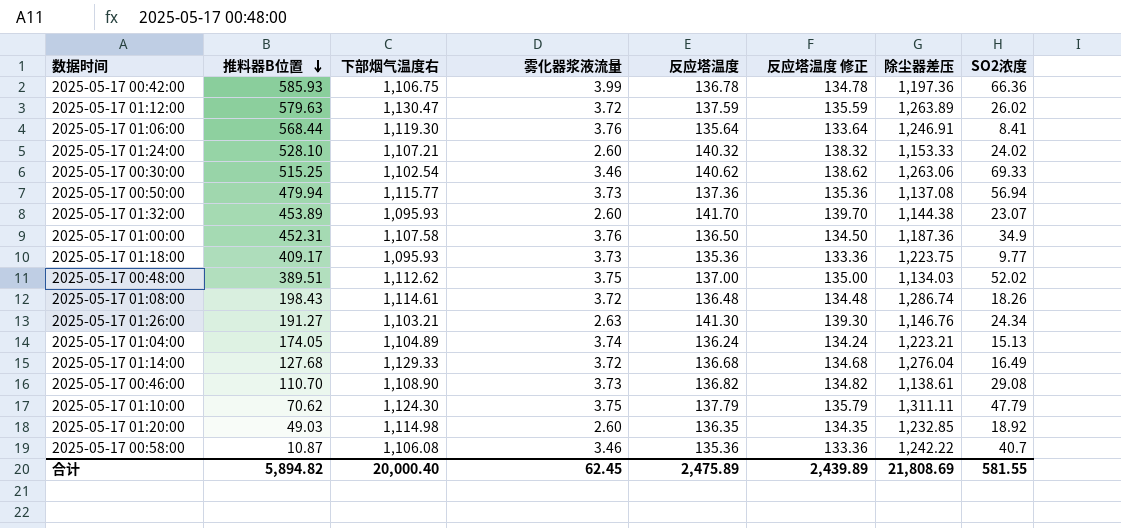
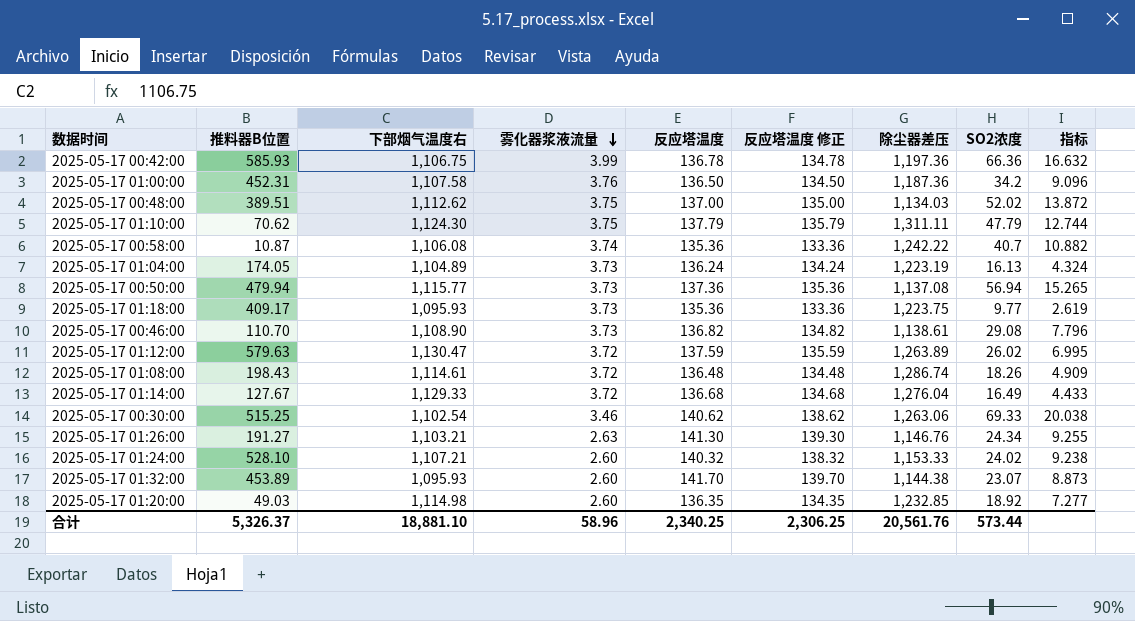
row order: 推料器B位置 descending -> 雾化器浆液流量 descending
column 指标 | formula: none -> [SO2浓度] / [雾化器浆液流量]
row 2025-05-17 01:06:00: 568.44 | 1,119.30 | 3.76 | 135.64 | 133.64 | 1,246.91 | 8.41 -> none
2025-05-17 01:00:00 | SO2浓度: 34.9 -> 34.2
2025-05-17 00:58:00 | 雾化器浆液流量: 3.46 -> 3.74
2025-05-17 01:04:00 | 雾化器浆液流量: 3.74 -> 3.73
2025-05-17 01:04:00 | 除尘器差压: 1,223.21 -> 1,223.19
2025-05-17 01:04:00 | SO2浓度: 15.13 -> 16.13
2025-05-17 01:14:00 | 推料器B位置: 127.68 -> 127.67
合计 | 推料器B位置: 5,894.82 -> 5,326.37
合计 | 下部烟气温度右: 20,000.40 -> 18,881.10
合计 | 雾化器浆液流量: 62.45 -> 58.96
合计 | 反应塔温度: 2,475.89 -> 2,340.25
合计 | 反应塔温度 修正: 2,439.89 -> 2,306.25
合计 | 除尘器差压: 21,808.69 -> 20,561.76
合计 | SO2浓度: 581.55 -> 573.44

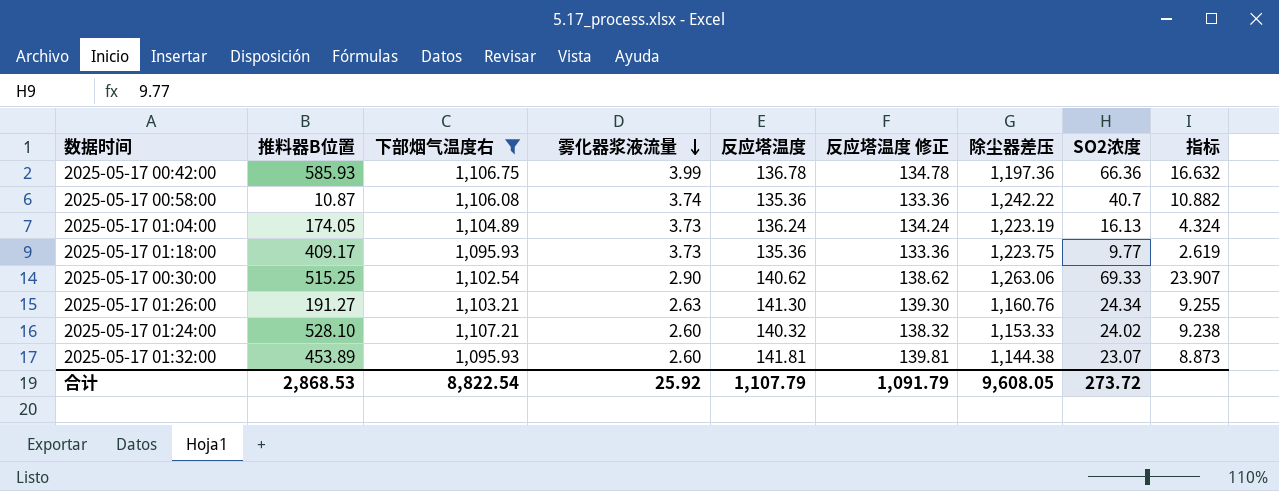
filter: none -> 下部烟气温度右 <= 1,107.21
2025-05-17 00:30:00 | 雾化器浆液流量: 3.46 -> 2.90
2025-05-17 00:30:00 | 指标: 20.038 -> 23.907
2025-05-17 01:26:00 | 除尘器差压: 1,146.76 -> 1,160.76
2025-05-17 01:32:00 | 反应塔温度: 141.70 -> 141.81
2025-05-17 01:32:00 | 反应塔温度 修正: 139.70 -> 139.81
合计 | 推料器B位置: 5,326.37 -> 2,868.53
合计 | 下部烟气温度右: 18,881.10 -> 8,822.54
合计 | 雾化器浆液流量: 58.96 -> 25.92
合计 | 反应塔温度: 2,340.25 -> 1,107.79
合计 | 反应塔温度 修正: 2,306.25 -> 1,091.79
合计 | 除尘器差压: 20,561.76 -> 9,608.05
合计 | SO2浓度: 573.44 -> 273.72

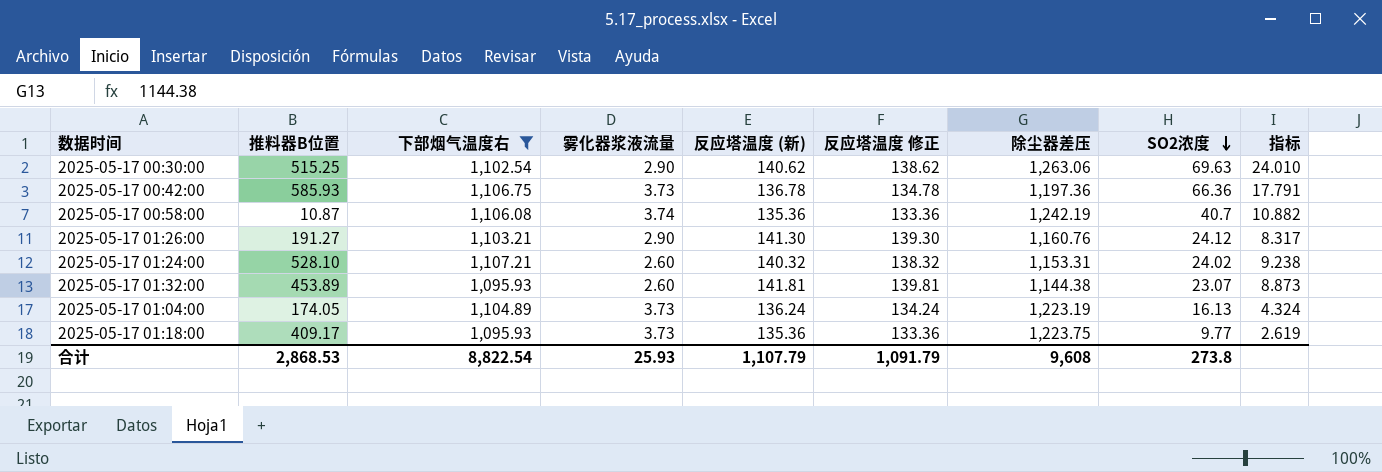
row order: 雾化器浆液流量 descending -> SO2浓度 descending
column name: 反应塔温度 -> 反应塔温度 (新)
2025-05-17 00:30:00 | SO2浓度: 69.33 -> 69.63
2025-05-17 00:30:00 | 指标: 23.907 -> 24.010
2025-05-17 00:42:00 | 雾化器浆液流量: 3.99 -> 3.73
2025-05-17 00:42:00 | 指标: 16.632 -> 17.791
2025-05-17 00:58:00 | 除尘器差压: 1,242.22 -> 1,242.19
2025-05-17 01:26:00 | 雾化器浆液流量: 2.63 -> 2.90
2025-05-17 01:26:00 | SO2浓度: 24.34 -> 24.12
2025-05-17 01:26:00 | 指标: 9.255 -> 8.317
2025-05-17 01:24:00 | 除尘器差压: 1,153.33 -> 1,153.31
合计 | 雾化器浆液流量: 25.92 -> 25.93
合计 | 除尘器差压: 9,608.05 -> 9,608
合计 | SO2浓度: 273.72 -> 273.8

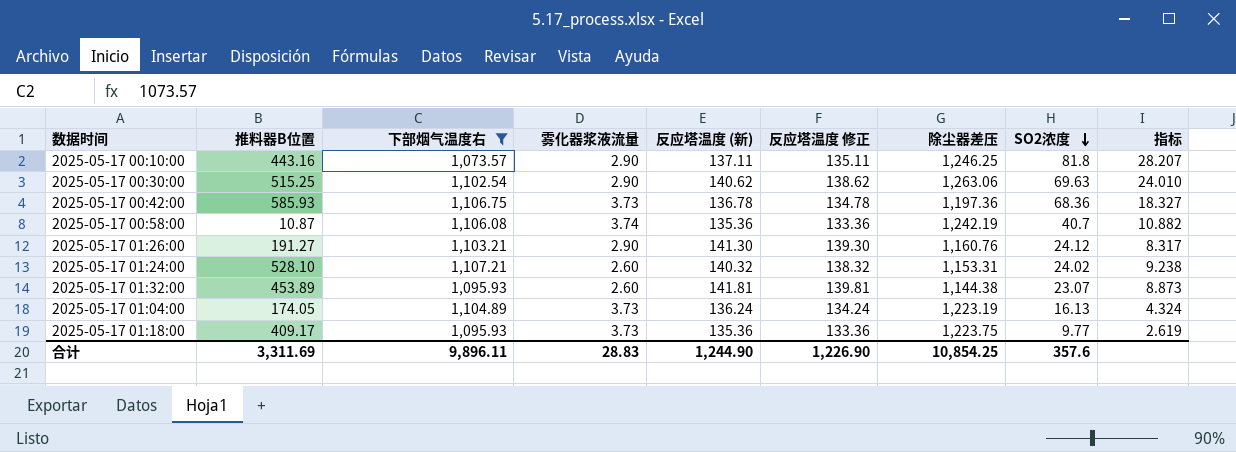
row 2025-05-17 00:10:00: none -> 443.16 | 1,073.57 | 2.90 | 137.11 | 135.11 | 1,246.25 | 81.8 | 28.207
2025-05-17 00:42:00 | SO2浓度: 66.36 -> 68.36
2025-05-17 00:42:00 | 指标: 17.791 -> 18.327
合计 | 推料器B位置: 2,868.53 -> 3,311.69
合计 | 下部烟气温度右: 8,822.54 -> 9,896.11
合计 | 雾化器浆液流量: 25.93 -> 28.83
合计 | 反应塔温度 (新): 1,107.79 -> 1,244.90
合计 | 反应塔温度 修正: 1,091.79 -> 1,226.90
合计 | 除尘器差压: 9,608 -> 10,854.25
合计 | SO2浓度: 273.8 -> 357.6

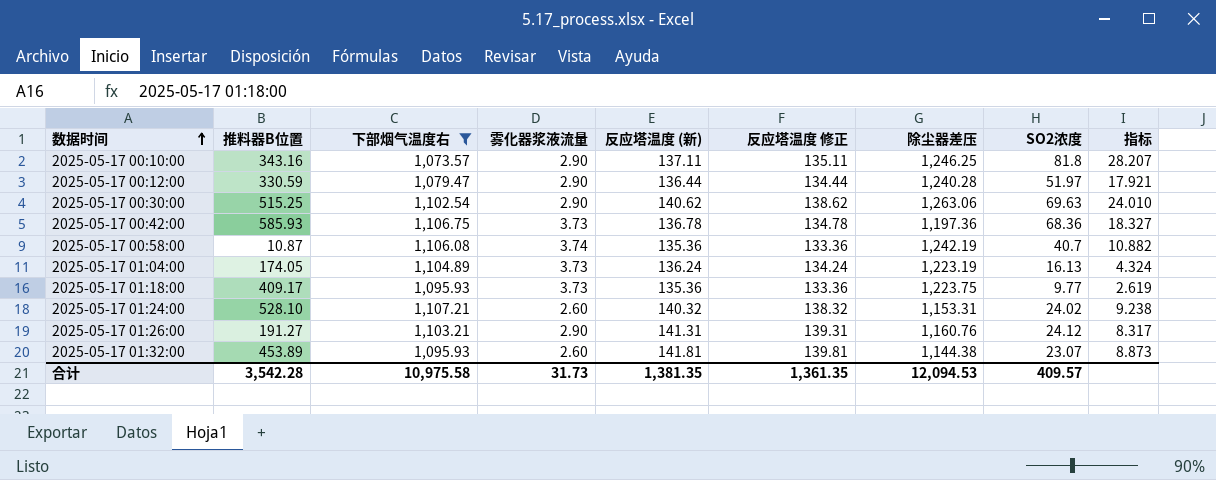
row order: SO2浓度 descending -> 数据时间 ascending
2025-05-17 00:10:00 | 推料器B位置: 443.16 -> 343.16
row 2025-05-17 00:12:00: none -> 330.59 | 1,079.47 | 2.90 | 136.44 | 134.44 | 1,240.28 | 51.97 | 17.921
2025-05-17 01:26:00 | 反应塔温度 (新): 141.30 -> 141.31
2025-05-17 01:26:00 | 反应塔温度 修正: 139.30 -> 139.31
合计 | 推料器B位置: 3,311.69 -> 3,542.28
合计 | 下部烟气温度右: 9,896.11 -> 10,975.58
合计 | 雾化器浆液流量: 28.83 -> 31.73
合计 | 反应塔温度 (新): 1,244.90 -> 1,381.35
合计 | 反应塔温度 修正: 1,226.90 -> 1,361.35
合计 | 除尘器差压: 10,854.25 -> 12,094.53
合计 | SO2浓度: 357.6 -> 409.57

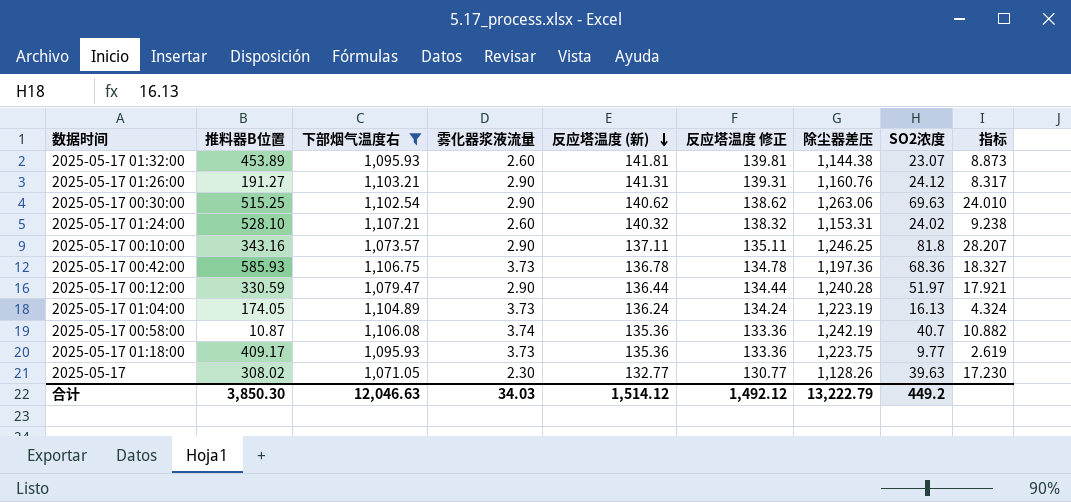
row order: 数据时间 ascending -> 反应塔温度 (新) descending
row 2025-05-17: none -> 308.02 | 1,071.05 | 2.30 | 132.77 | 130.77 | 1,128.26 | 39.63 | 17.230
合计 | 推料器B位置: 3,542.28 -> 3,850.30
合计 | 下部烟气温度右: 10,975.58 -> 12,046.63
合计 | 雾化器浆液流量: 31.73 -> 34.03
合计 | 反应塔温度 (新): 1,381.35 -> 1,514.12
合计 | 反应塔温度 修正: 1,361.35 -> 1,492.12
合计 | 除尘器差压: 12,094.53 -> 13,222.79
合计 | SO2浓度: 409.57 -> 449.2

